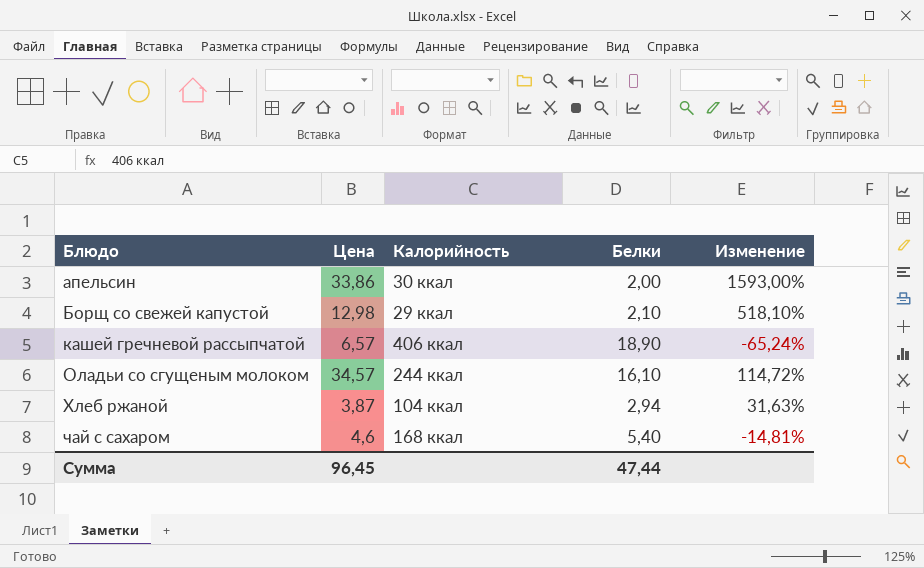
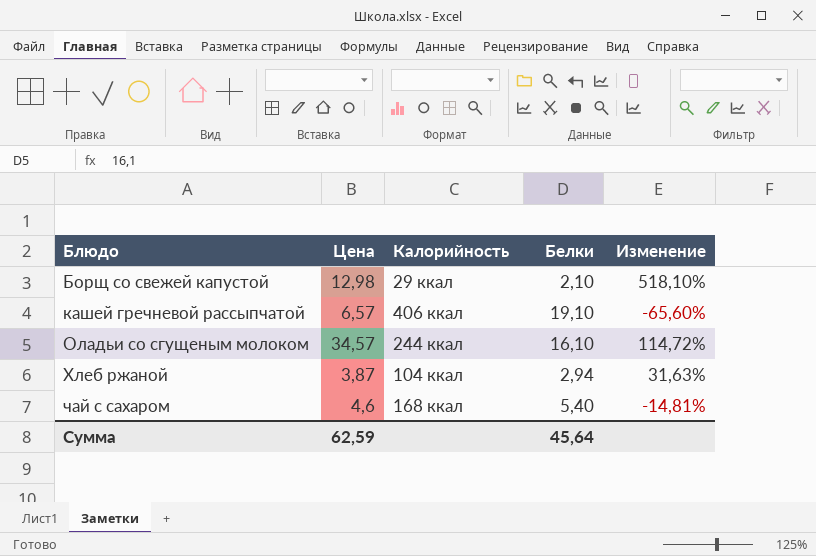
row апельсин: 33,86 | 30 ккал | 2,00 | 1593,00% -> none
кашей гречневой рассыпчатой | Белки: 18,90 -> 19,10
кашей гречневой рассыпчатой | Изменение: -65,24% -> -65,60%
Сумма | Цена: 96,45 -> 62,59
Сумма | Белки: 47,44 -> 45,64

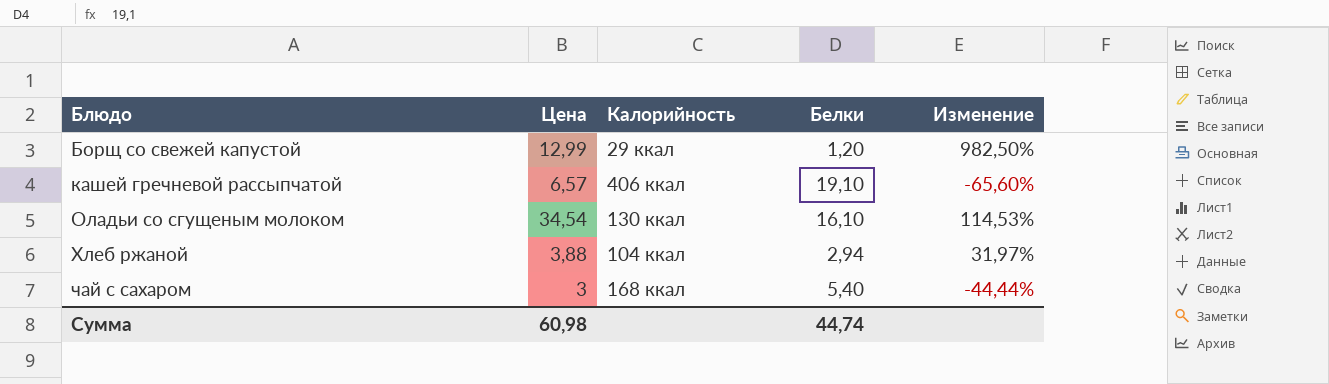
Борщ со свежей капустой | Цена: 12,98 -> 12,99
Борщ со свежей капустой | Белки: 2,10 -> 1,20
Борщ со свежей капустой | Изменение: 518,10% -> 982,50%
Оладьи со сгущеным молоком | Цена: 34,57 -> 34,54
Оладьи со сгущеным молоком | Калорийность: 244 ккал -> 130 ккал
Оладьи со сгущеным молоком | Изменение: 114,72% -> 114,53%
Хлеб ржаной | Цена: 3,87 -> 3,88
Хлеб ржаной | Изменение: 31,63% -> 31,97%
чай с сахаром | Цена: 4,6 -> 3
чай с сахаром | Изменение: -14,81% -> -44,44%
Сумма | Цена: 62,59 -> 60,98
Сумма | Белки: 45,64 -> 44,74

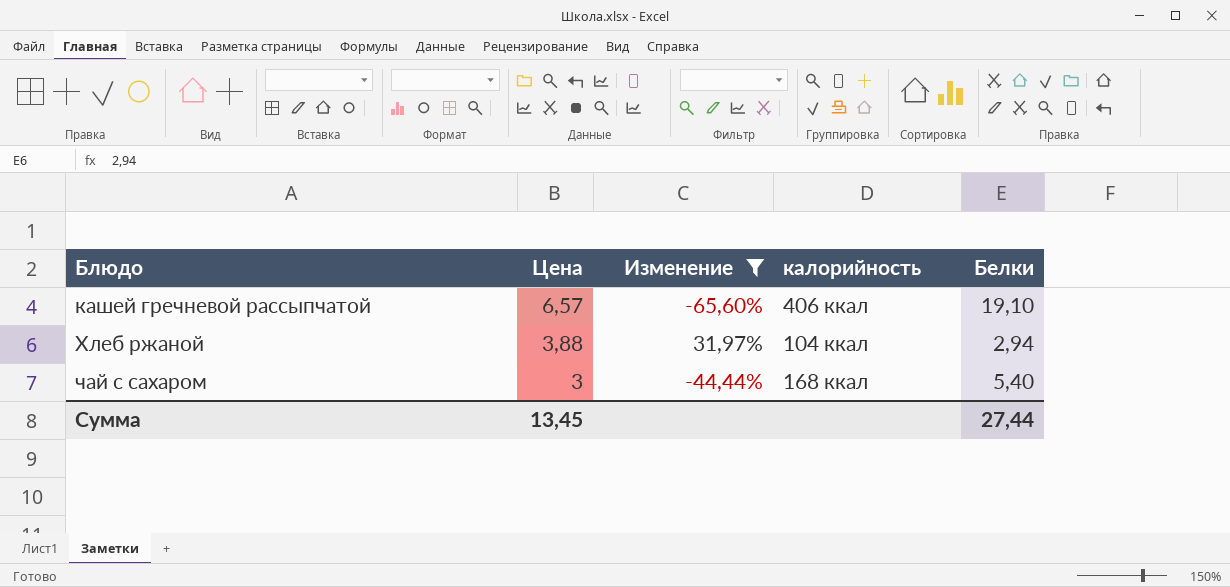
filter: none -> Изменение <= 31,97%
column Изменение | position: 5 -> 3
column name: Калорийность -> калорийность
Сумма | Цена: 60,98 -> 13,45
Сумма | Белки: 44,74 -> 27,44

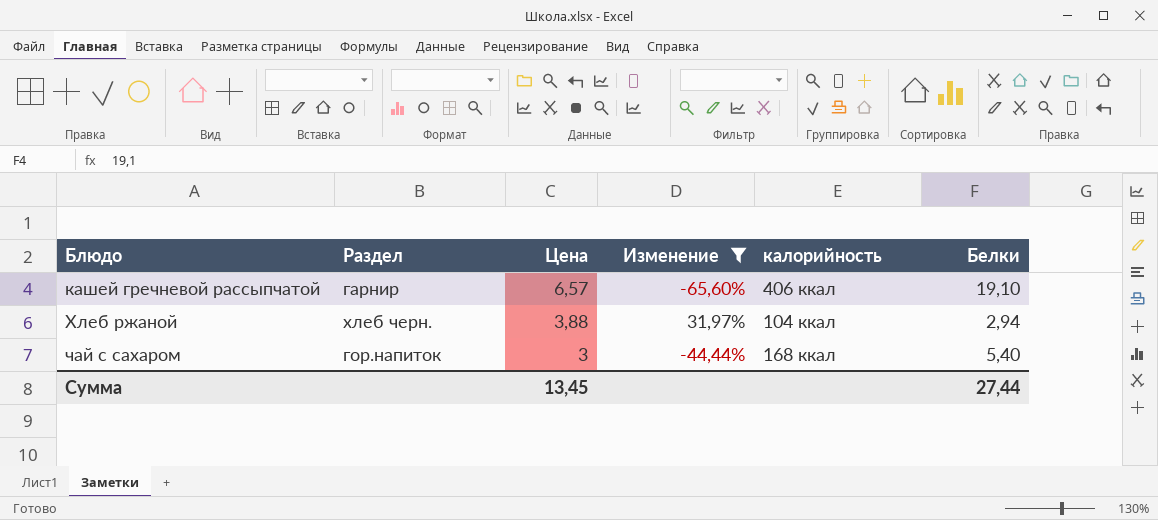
column Раздел | position: none -> 2

